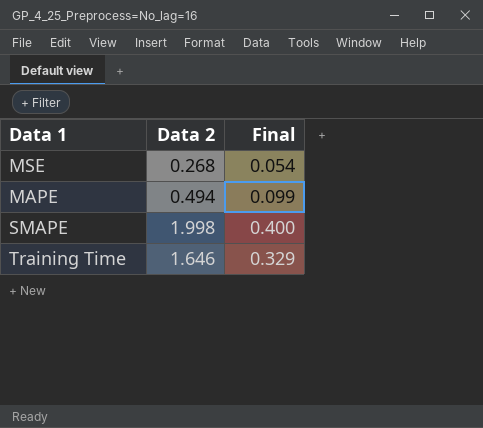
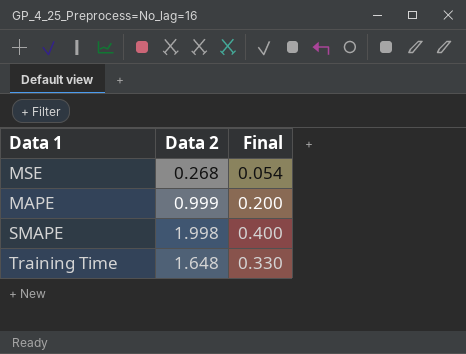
MAPE | Data 2: 0.494 -> 0.999
MAPE | Final: 0.099 -> 0.200
Training Time | Data 2: 1.646 -> 1.648
Training Time | Final: 0.329 -> 0.330

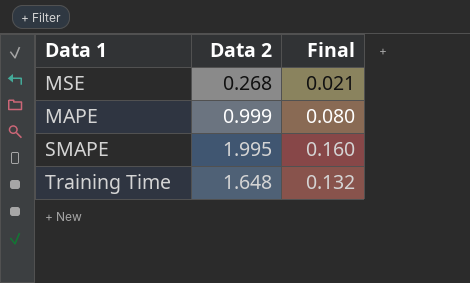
column Final | formula: [Data 2] * 0.2 -> [Data 2] * 0.08
SMAPE | Data 2: 1.998 -> 1.995

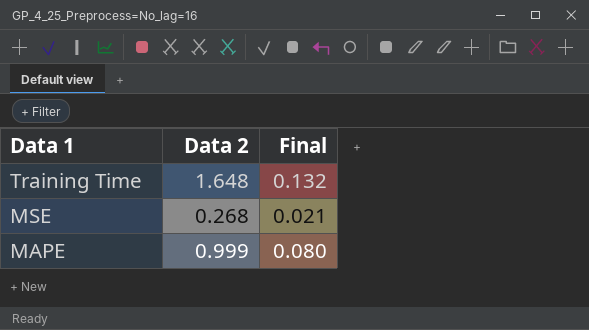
row order: none -> Data 1 descending
row SMAPE: 1.995 | 0.160 -> none

